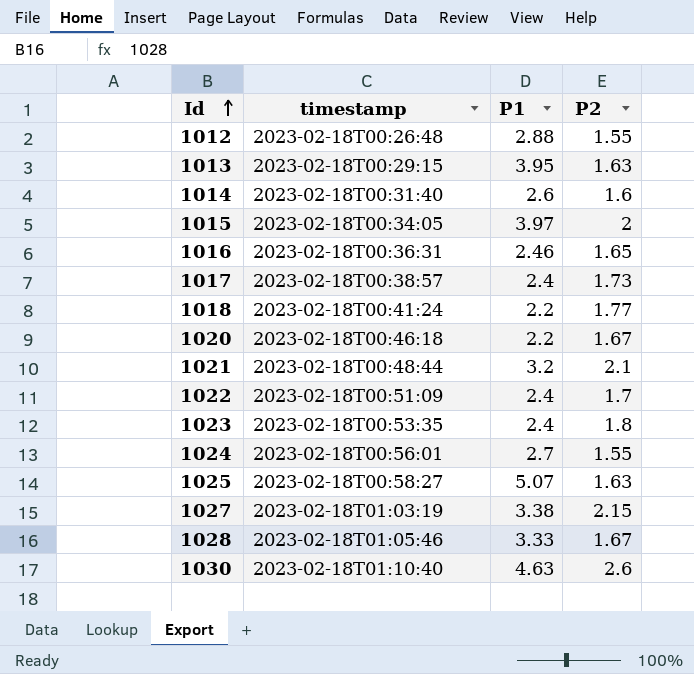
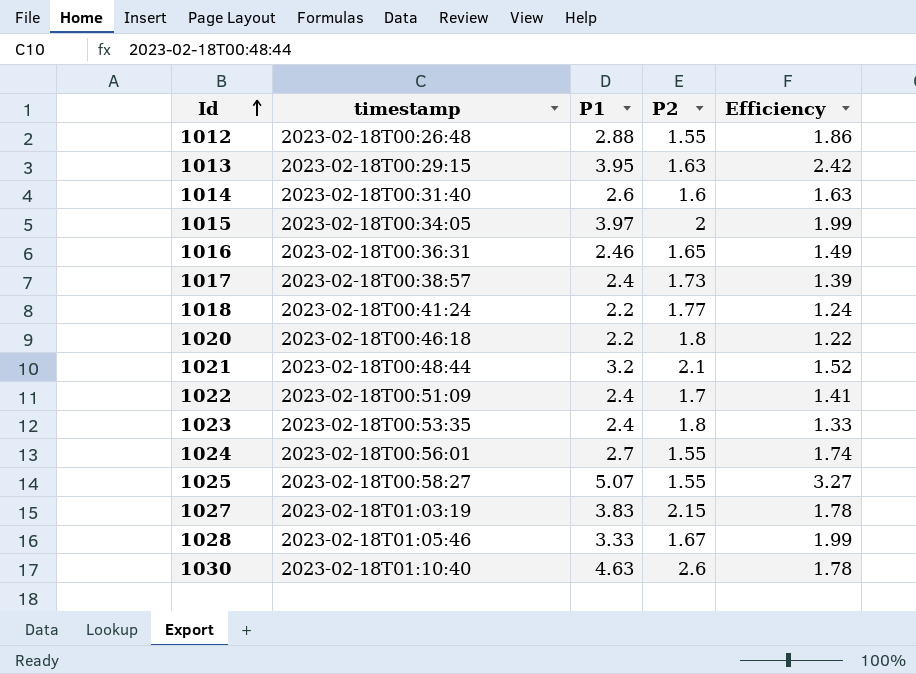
column Efficiency | formula: none -> [P1] / [P2]
1020 | P2: 1.67 -> 1.8
1025 | P2: 1.63 -> 1.55
1027 | P1: 3.38 -> 3.83

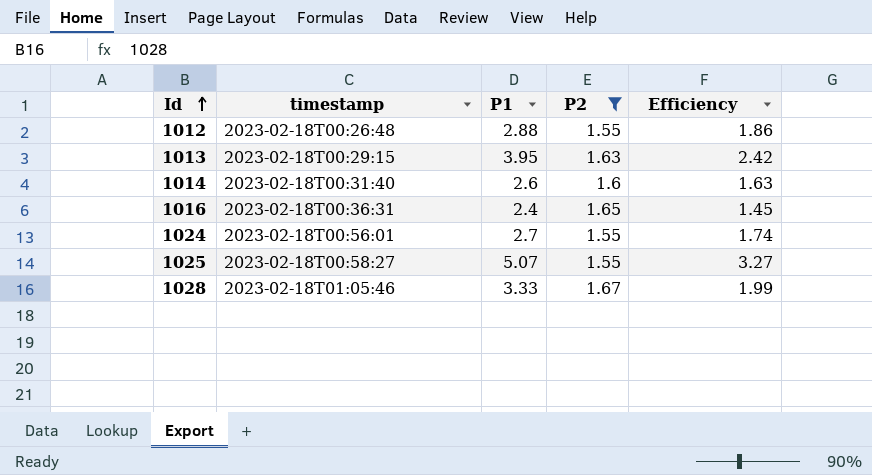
filter: none -> P2 <= 1.67
1016 | P1: 2.46 -> 2.4
1016 | Efficiency: 1.49 -> 1.45

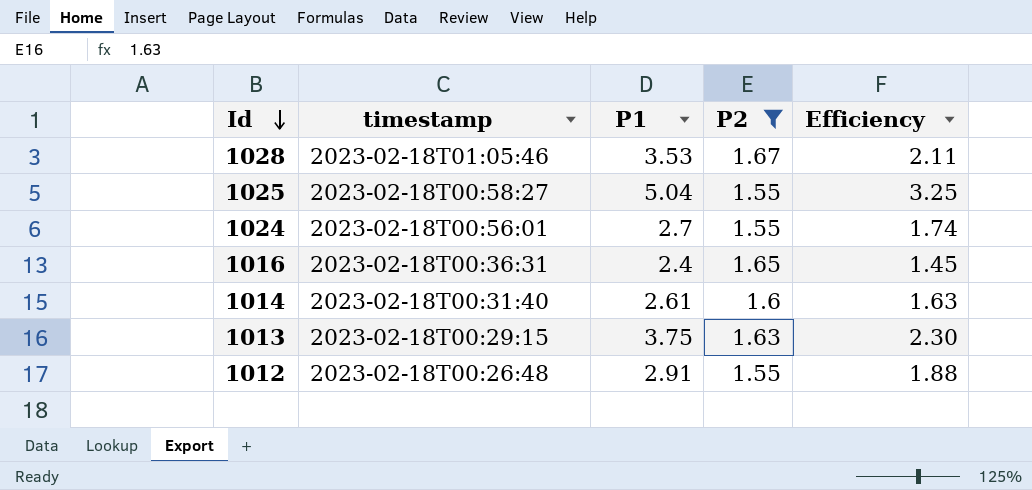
row order: Id ascending -> Id descending
1028 | P1: 3.33 -> 3.53
1028 | Efficiency: 1.99 -> 2.11
1025 | P1: 5.07 -> 5.04
1025 | Efficiency: 3.27 -> 3.25
1014 | P1: 2.6 -> 2.61
1013 | P1: 3.95 -> 3.75
1013 | Efficiency: 2.42 -> 2.30
1012 | P1: 2.88 -> 2.91
1012 | Efficiency: 1.86 -> 1.88

